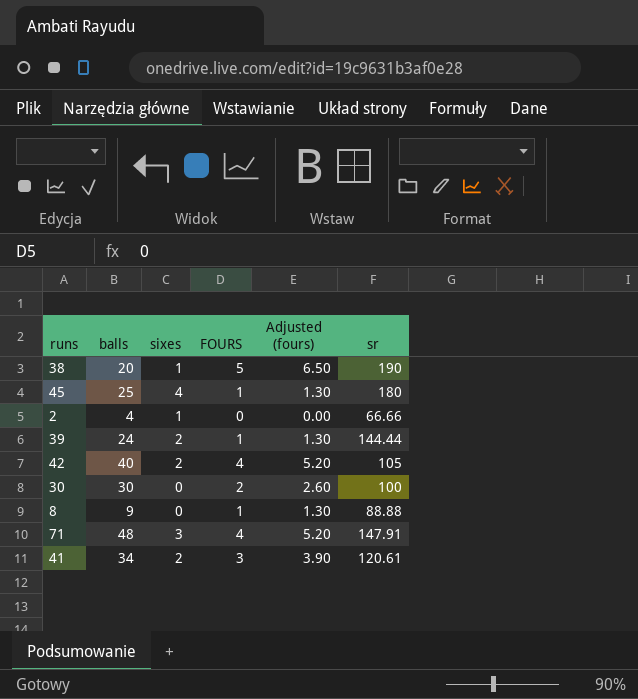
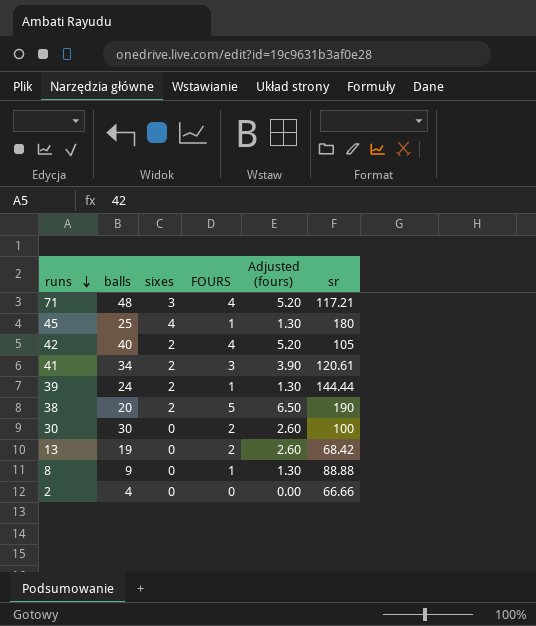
row order: none -> runs descending
71 | sr: 147.91 -> 117.21
38 | sixes: 1 -> 2
row 13: none -> 19 | 0 | 2 | 2.60 | 68.42
2 | sixes: 1 -> 0

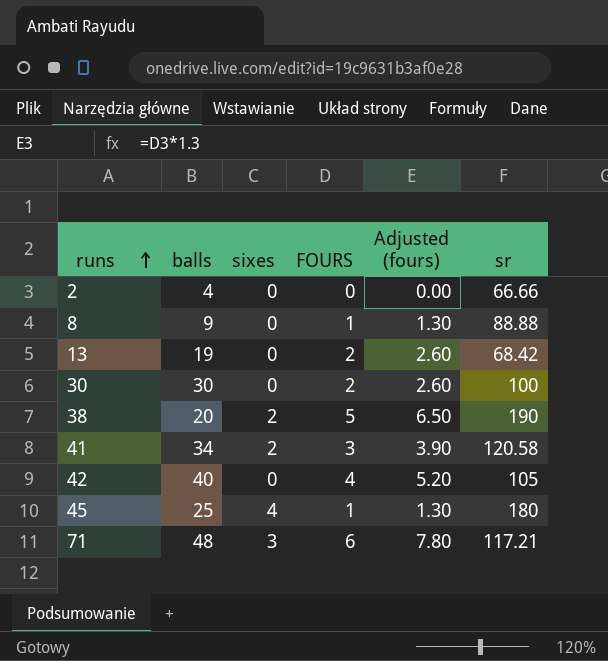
row order: runs descending -> runs ascending
row 39: 24 | 2 | 1 | 1.30 | 144.44 -> none
41 | sr: 120.61 -> 120.58
42 | sixes: 2 -> 0
71 | FOURS: 4 -> 6
71 | Adjusted (fours): 5.20 -> 7.80

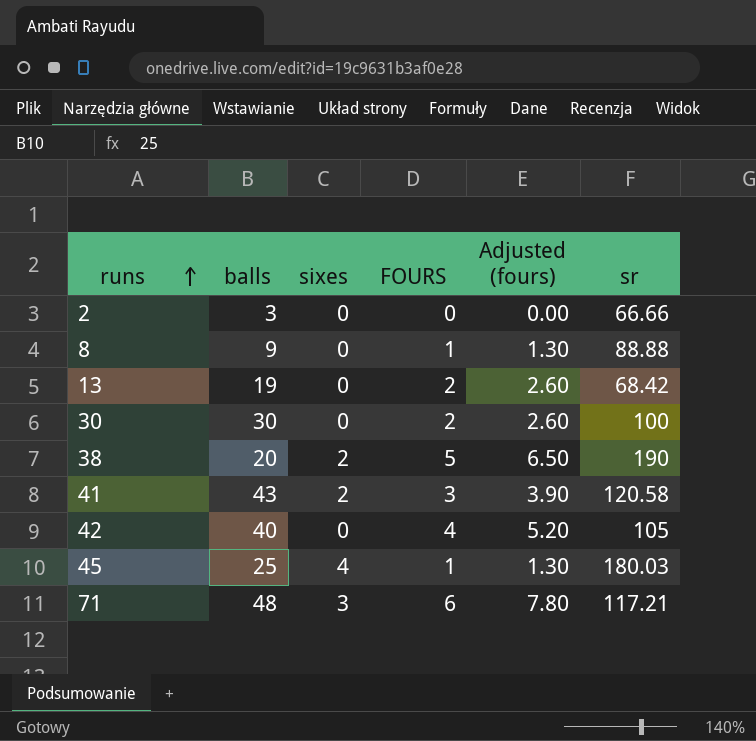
2 | balls: 4 -> 3
41 | balls: 34 -> 43
45 | sr: 180 -> 180.03

